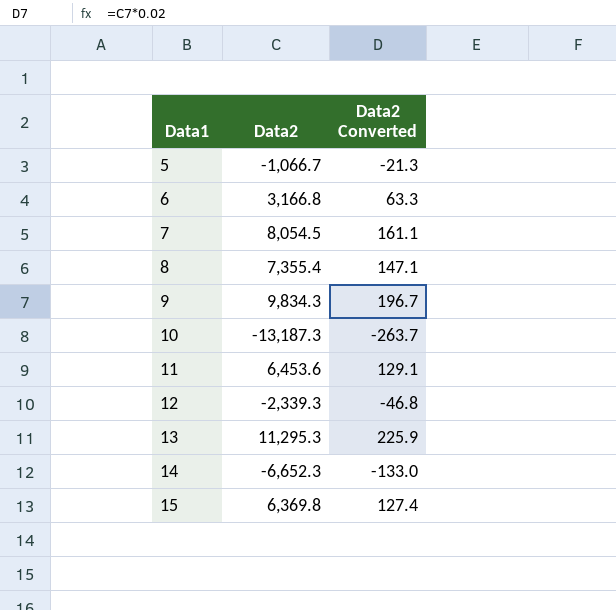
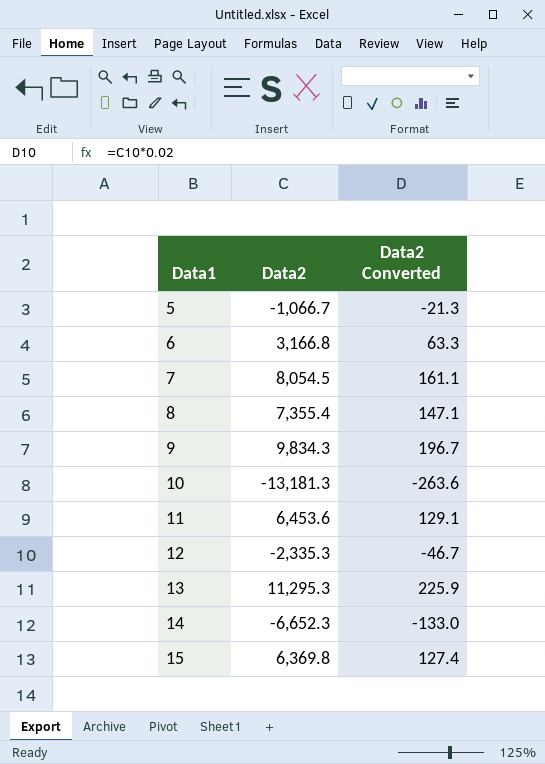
10 | Data2: -13,187.3 -> -13,181.3
10 | Data2 Converted: -263.7 -> -263.6
12 | Data2: -2,339.3 -> -2,335.3
12 | Data2 Converted: -46.8 -> -46.7

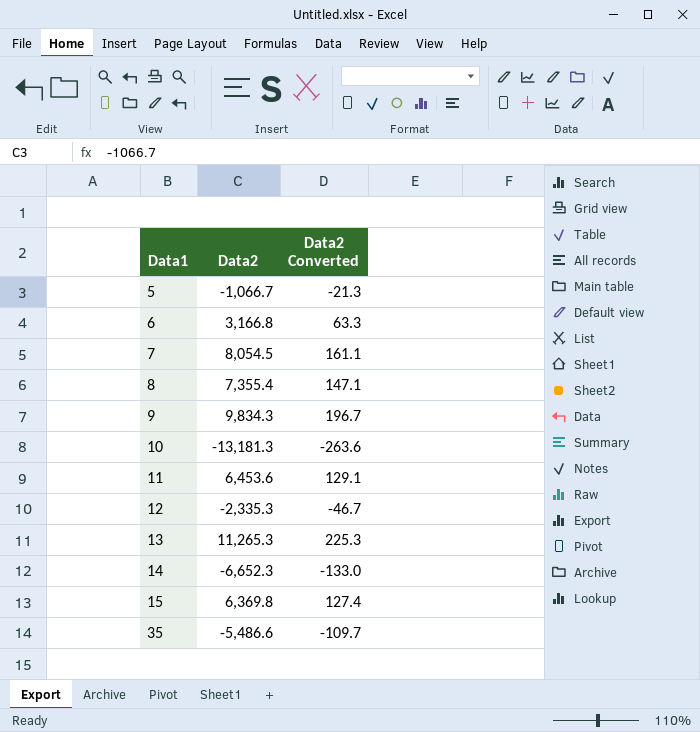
13 | Data2: 11,295.3 -> 11,265.3
13 | Data2 Converted: 225.9 -> 225.3
row 35: none -> -5,486.6 | -109.7

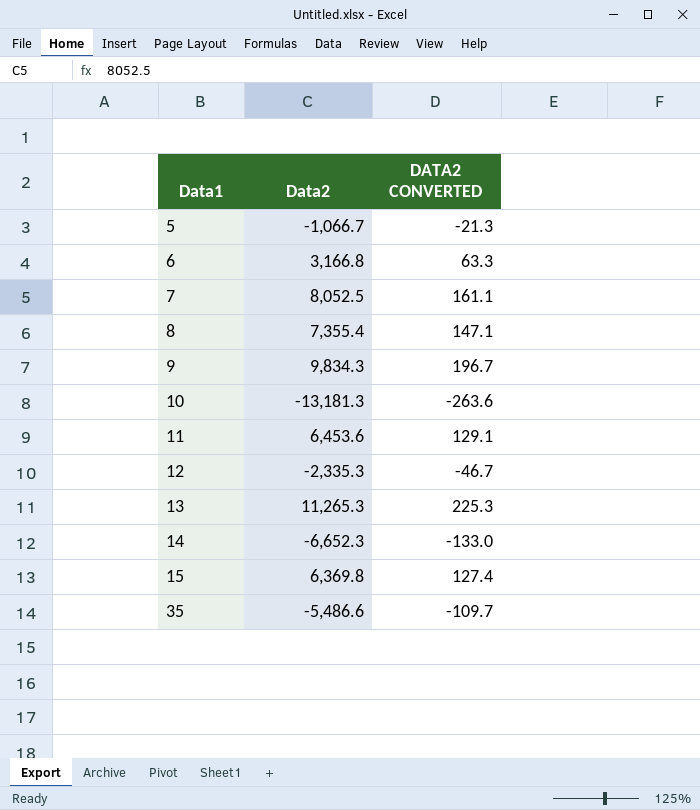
column name: Data2 Converted -> DATA2 CONVERTED
7 | Data2: 8,054.5 -> 8,052.5

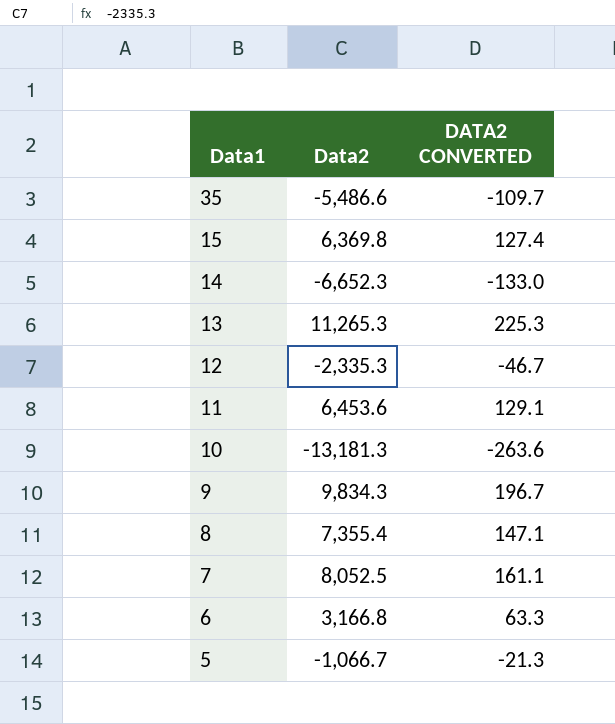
row order: Data1 ascending -> Data1 descending

